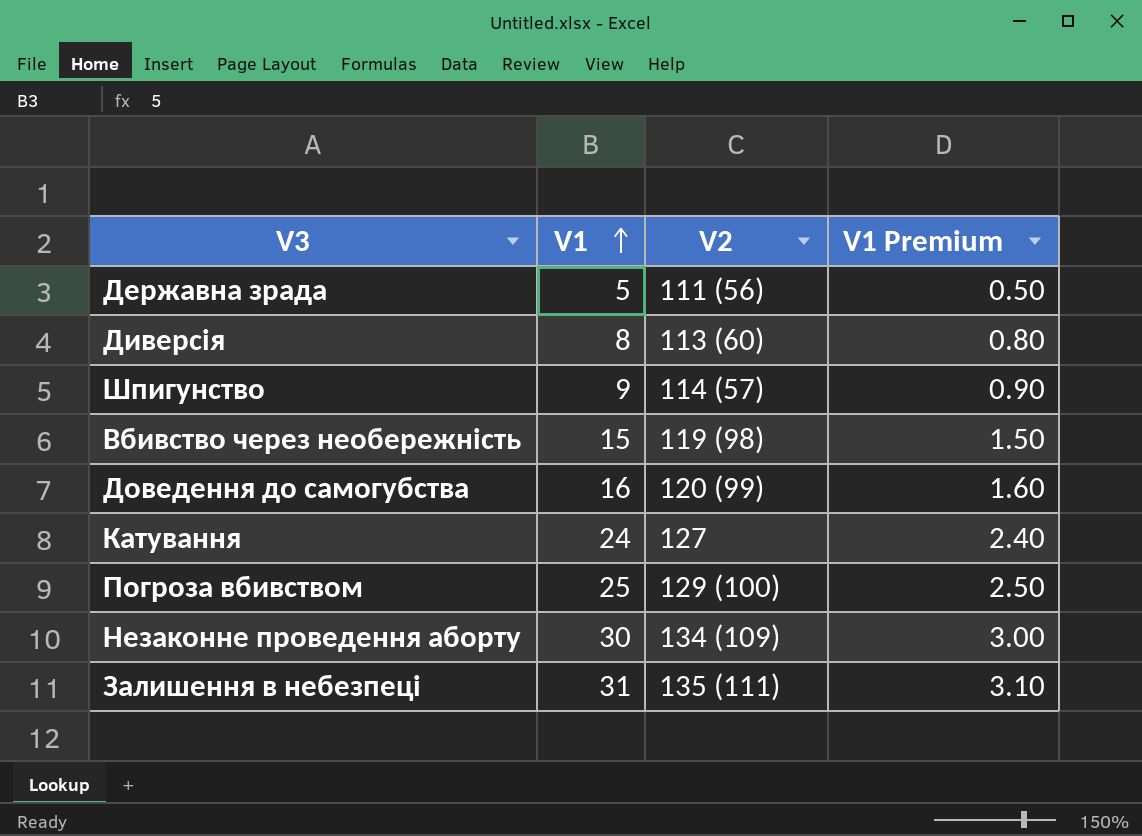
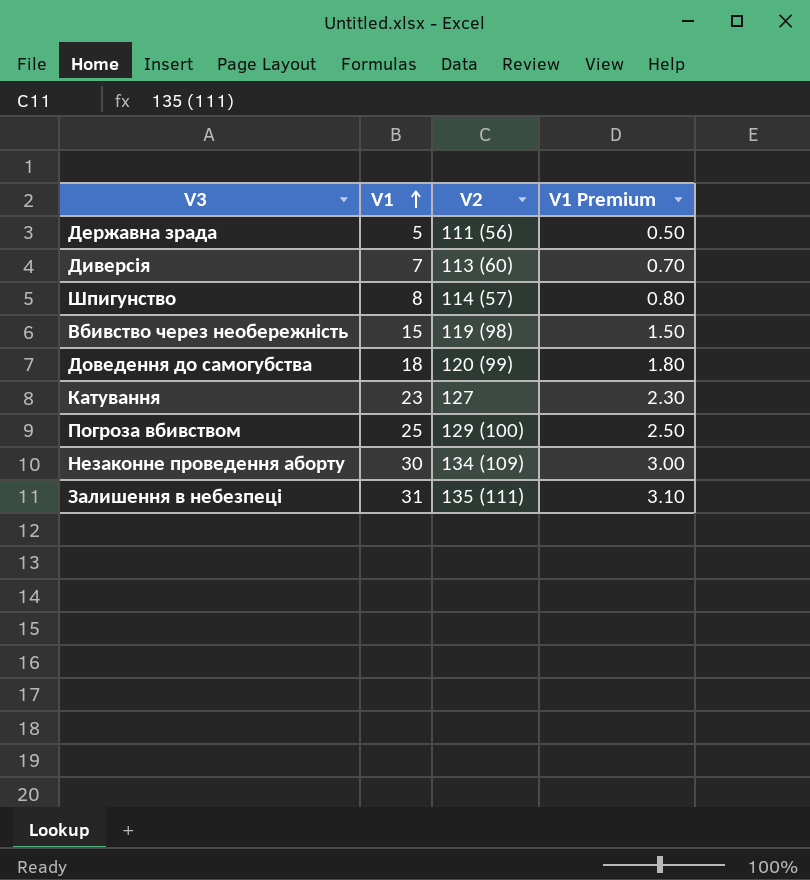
Диверсія | V1: 8 -> 7
Диверсія | V1 Premium: 0.80 -> 0.70
Шпигунство | V1: 9 -> 8
Шпигунство | V1 Premium: 0.90 -> 0.80
Доведення до самогубства | V1: 16 -> 18
Доведення до самогубства | V1 Premium: 1.60 -> 1.80
Катування | V1: 24 -> 23
Катування | V1 Premium: 2.40 -> 2.30

